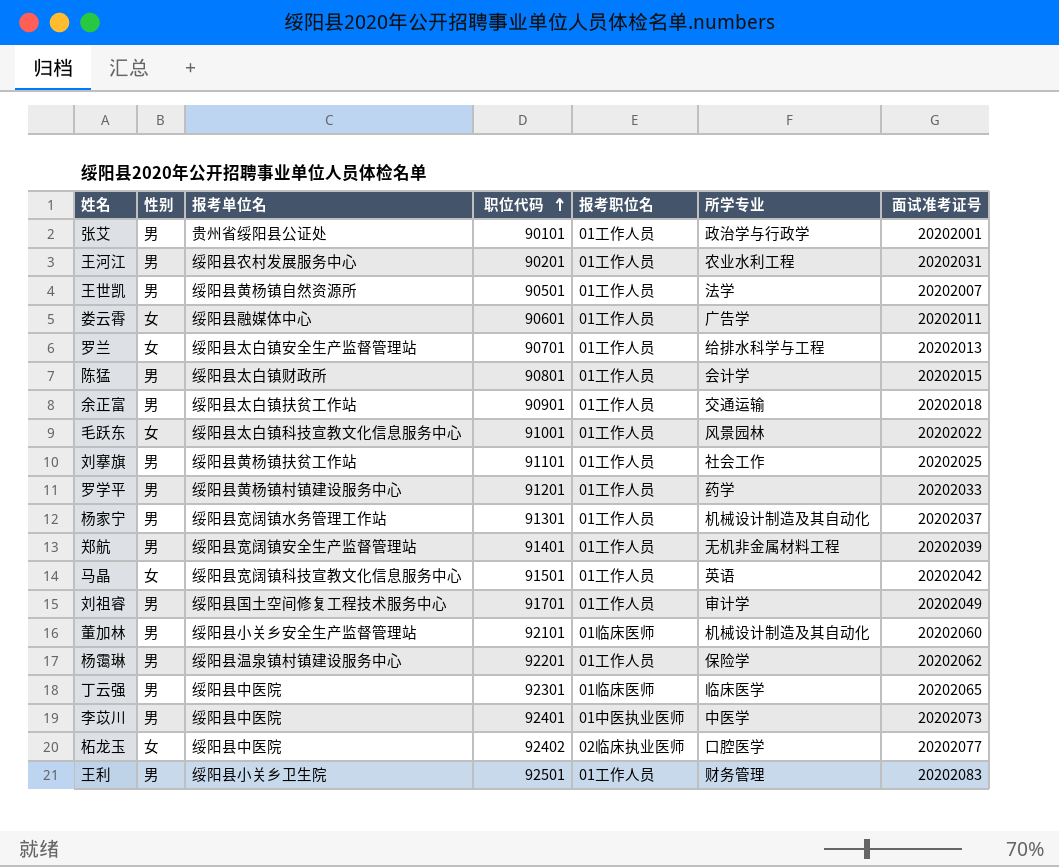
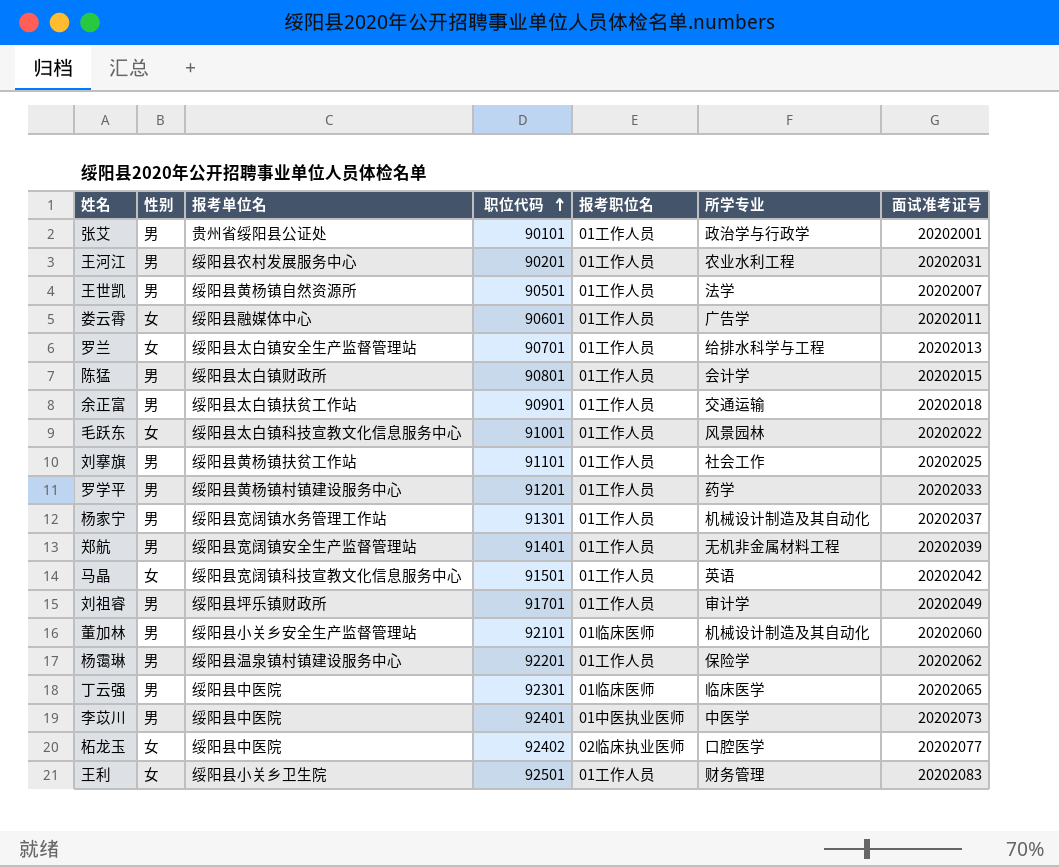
刘祖睿 | 报考单位名: 绥阳县国土空间修复工程技术服务中心 -> 绥阳县坪乐镇财政所
王利 | 性别: 男 -> 女

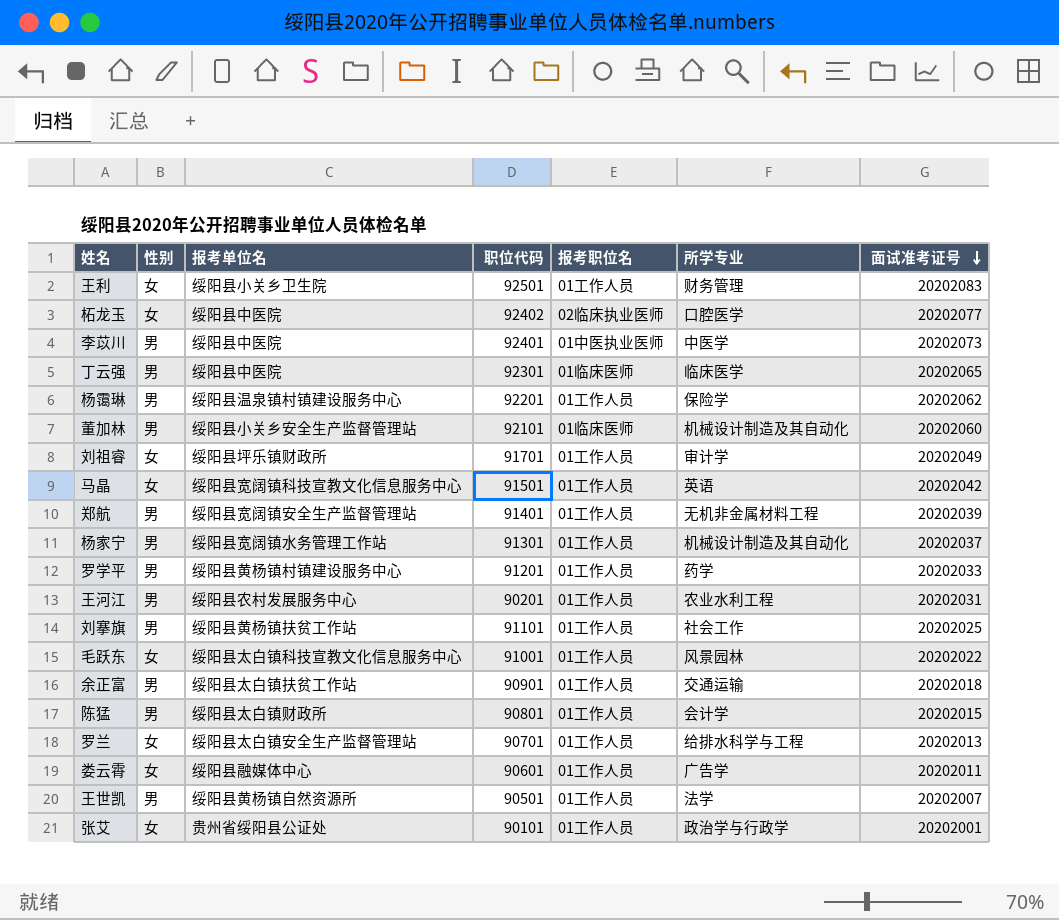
row order: 职位代码 ascending -> 面试准考证号 descending
刘祖睿 | 性别: 男 -> 女
张艾 | 性别: 男 -> 女

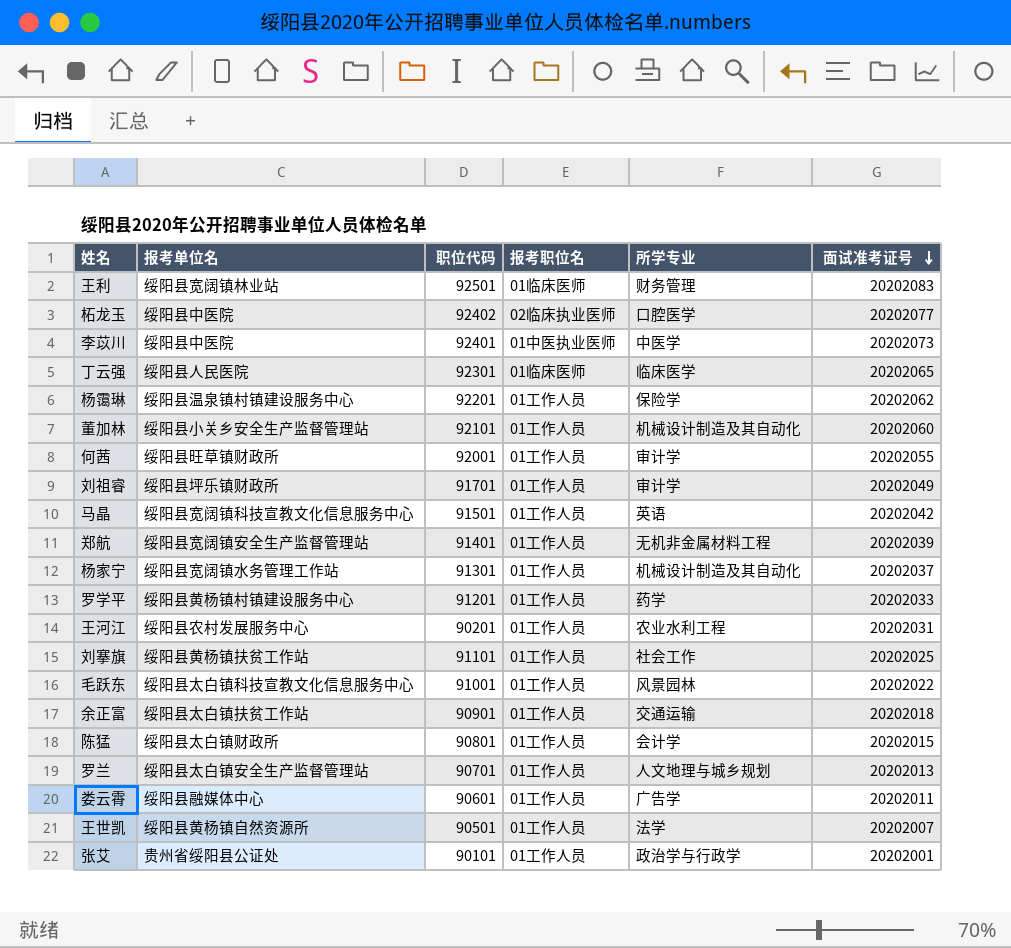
column 性别 | position: 2 -> none
王利 | 报考单位名: 绥阳县小关乡卫生院 -> 绥阳县宽阔镇林业站
王利 | 报考职位名: 01工作人员 -> 01临床医师
丁云强 | 报考单位名: 绥阳县中医院 -> 绥阳县人民医院
董加林 | 报考职位名: 01临床医师 -> 01工作人员
row 何茜: none -> 绥阳县旺草镇财政所 | 92001 | 01工作人员 | 审计学 | 20202055
罗兰 | 所学专业: 给排水科学与工程 -> 人文地理与城乡规划

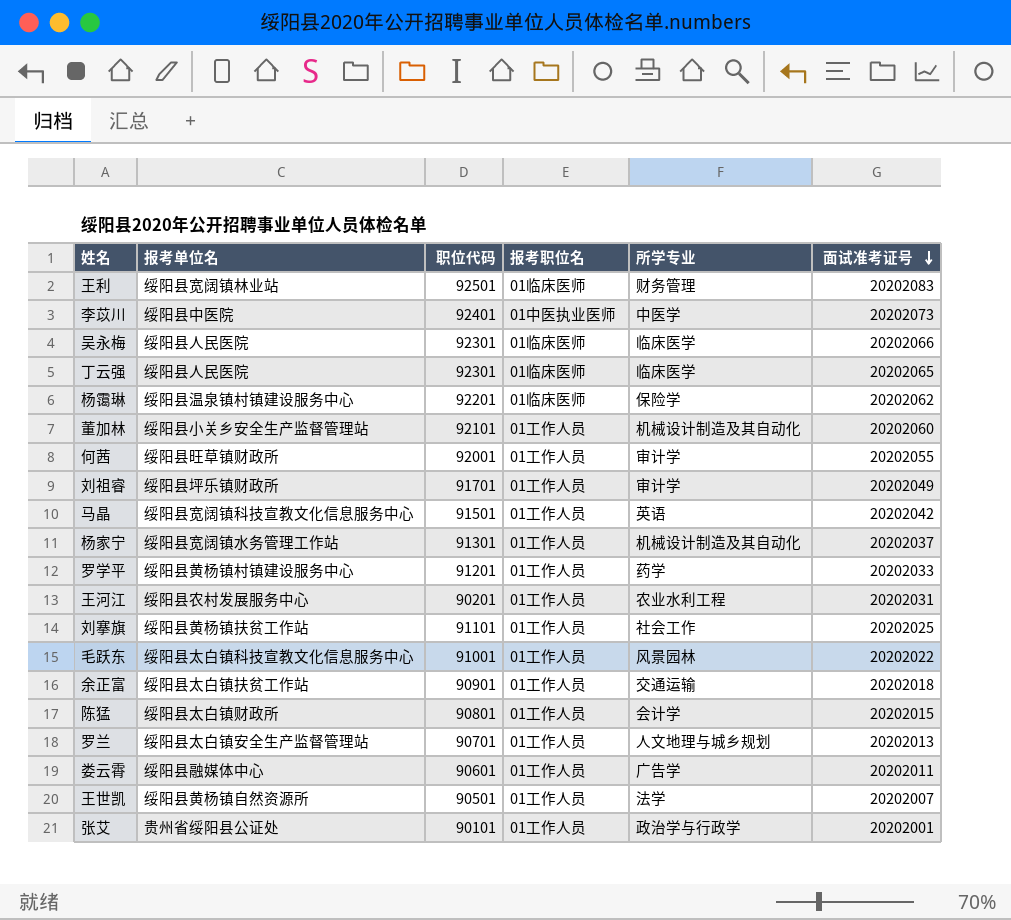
row 柘龙玉: 绥阳县中医院 | 92402 | 02临床执业医师 | 口腔医学 | 20202077 -> none
row 郑航: 绥阳县宽阔镇安全生产监督管理站 | 91401 | 01工作人员 | 无机非金属材料工程 | 20202039 -> none
row 吴永梅: none -> 绥阳县人民医院 | 92301 | 01临床医师 | 临床医学 | 20202066
杨霭琳 | 报考职位名: 01工作人员 -> 01临床医师

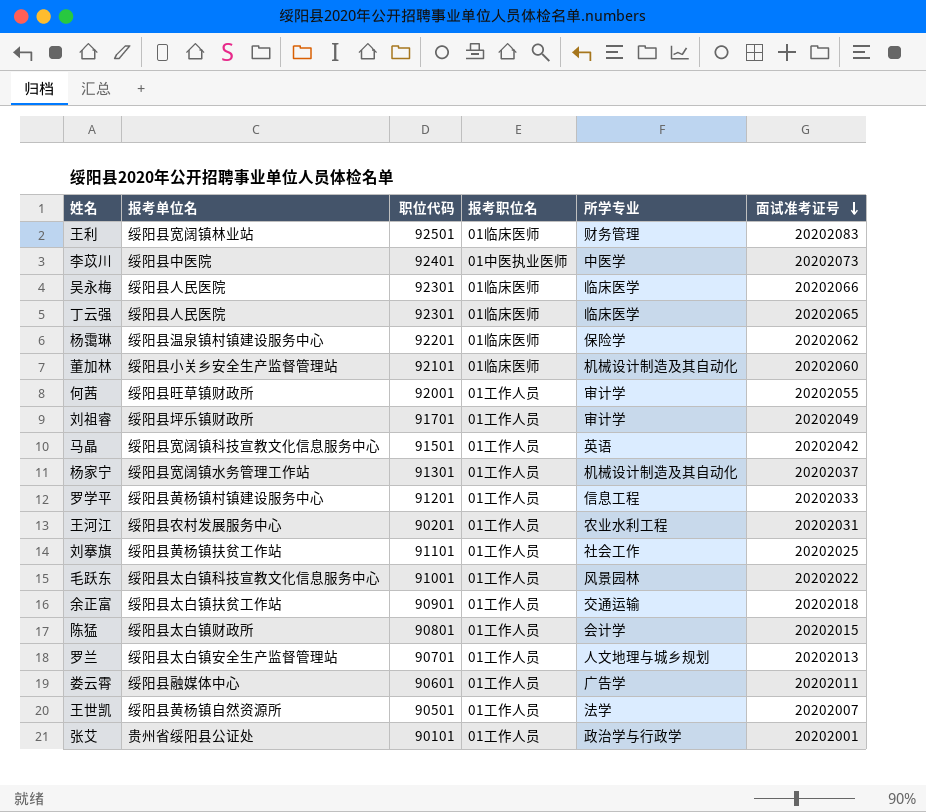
董加林 | 报考职位名: 01工作人员 -> 01临床医师
罗学平 | 所学专业: 药学 -> 信息工程

